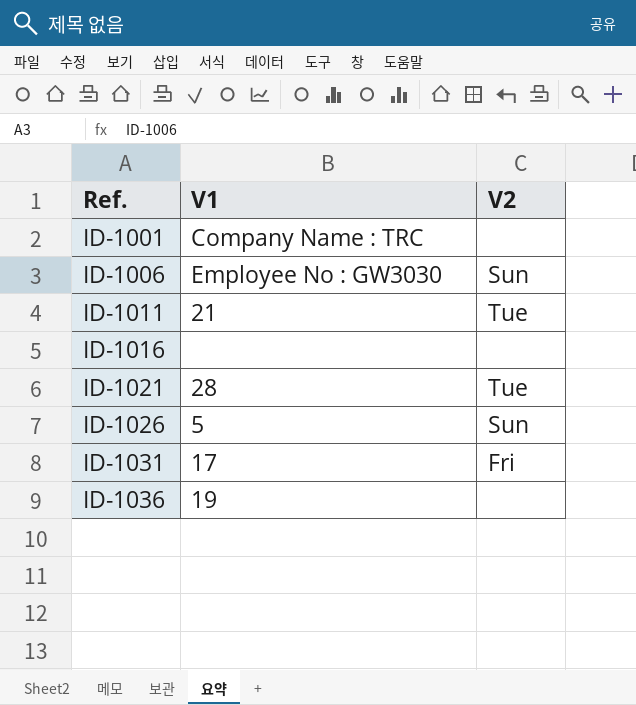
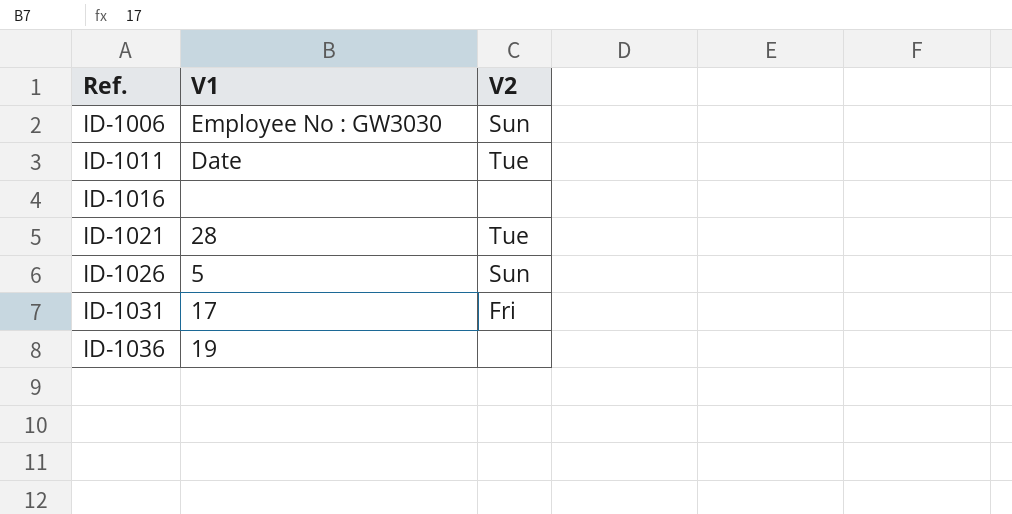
row ID-1001: Company Name : TRC | none -> none
ID-1011 | V1: 21 -> Date

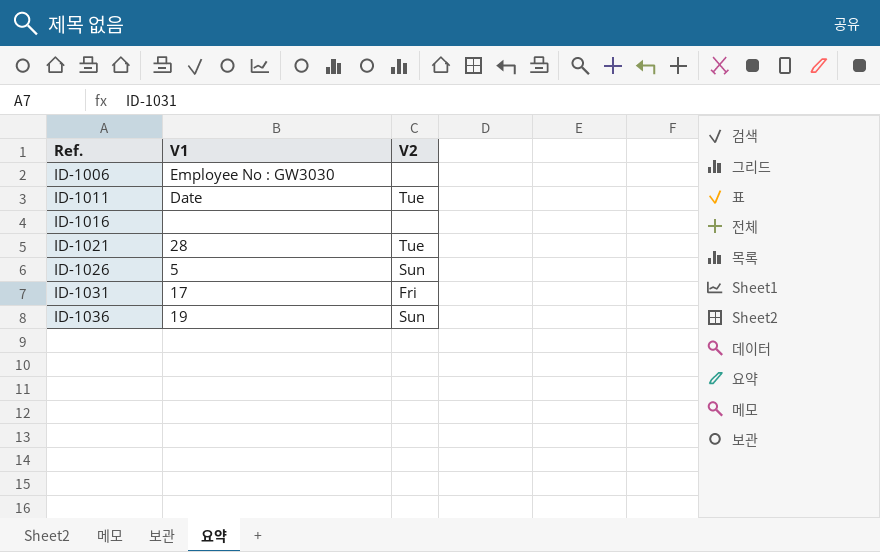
ID-1006 | V2: Sun -> none
ID-1036 | V2: none -> Sun

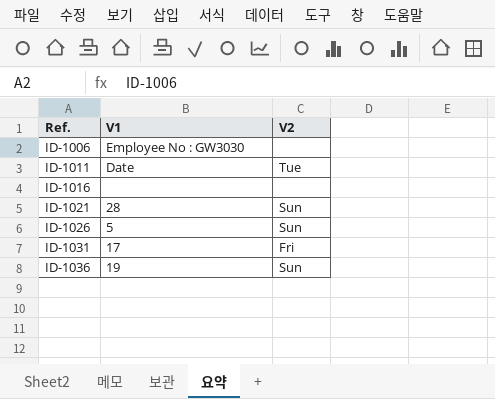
ID-1021 | V2: Tue -> Sun

